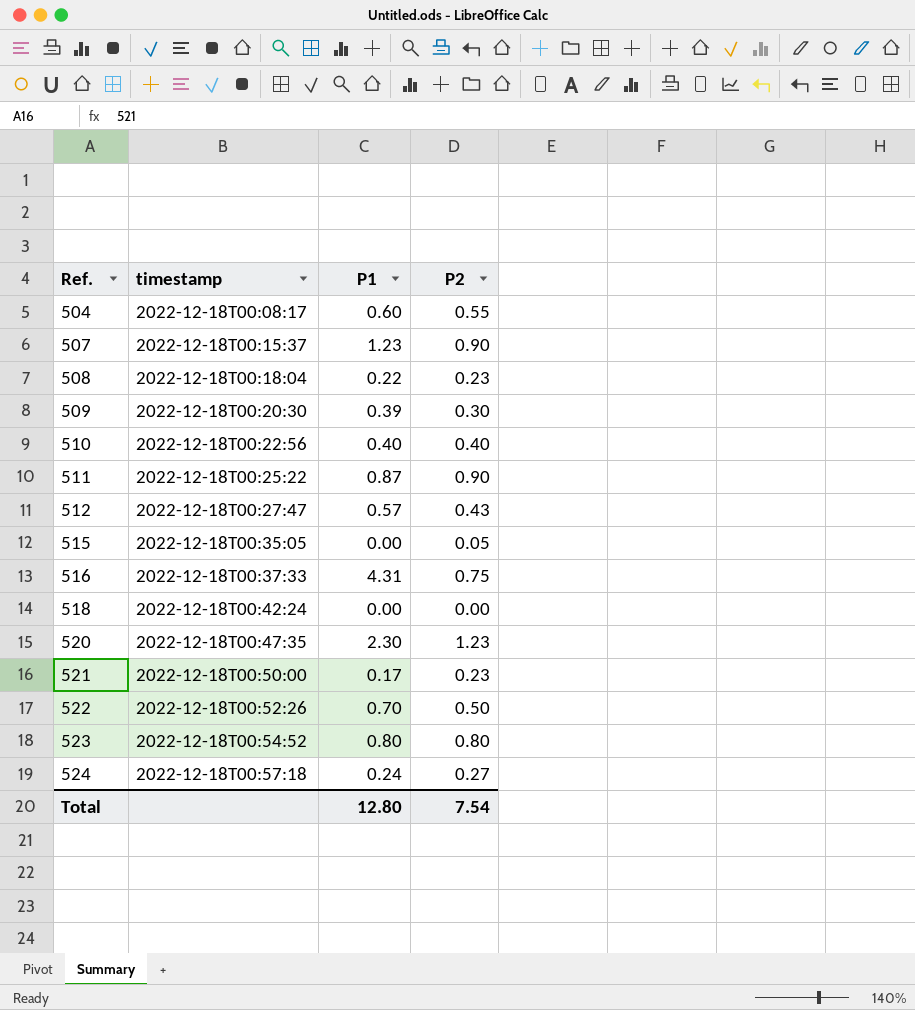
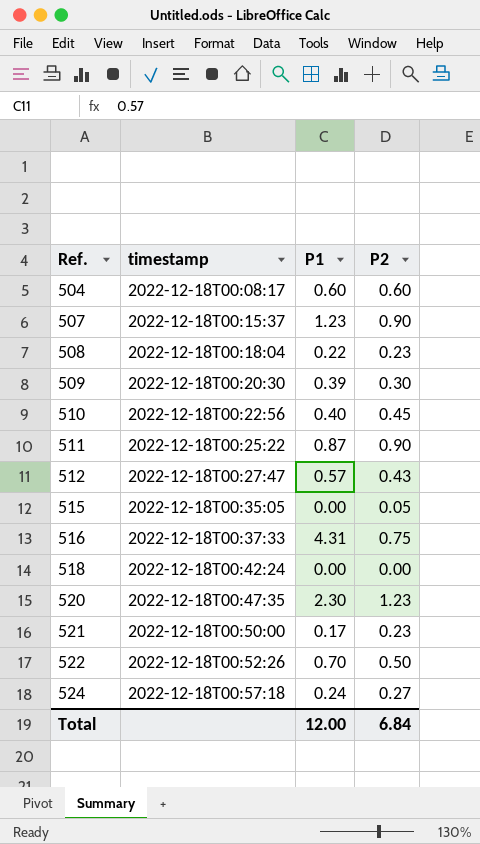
row 523: 2022-12-18T00:54:52 | 0.80 | 0.80 -> none
504 | P2: 0.55 -> 0.60
510 | P2: 0.40 -> 0.45
Total | P1: 12.80 -> 12.00
Total | P2: 7.54 -> 6.84

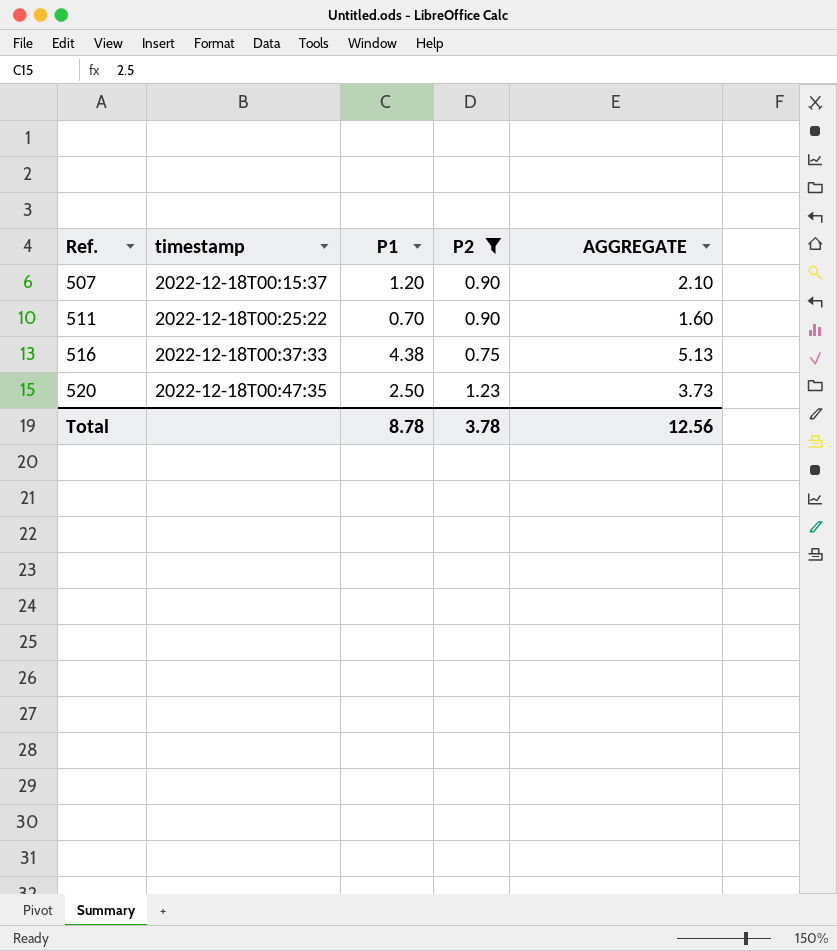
filter: none -> P2 >= 0.75
column AGGREGATE | formula: none -> [P1] + [P2]
507 | P1: 1.23 -> 1.20
511 | P1: 0.87 -> 0.70
516 | P1: 4.31 -> 4.38
520 | P1: 2.30 -> 2.50
Total | P1: 12.00 -> 8.78
Total | P2: 6.84 -> 3.78

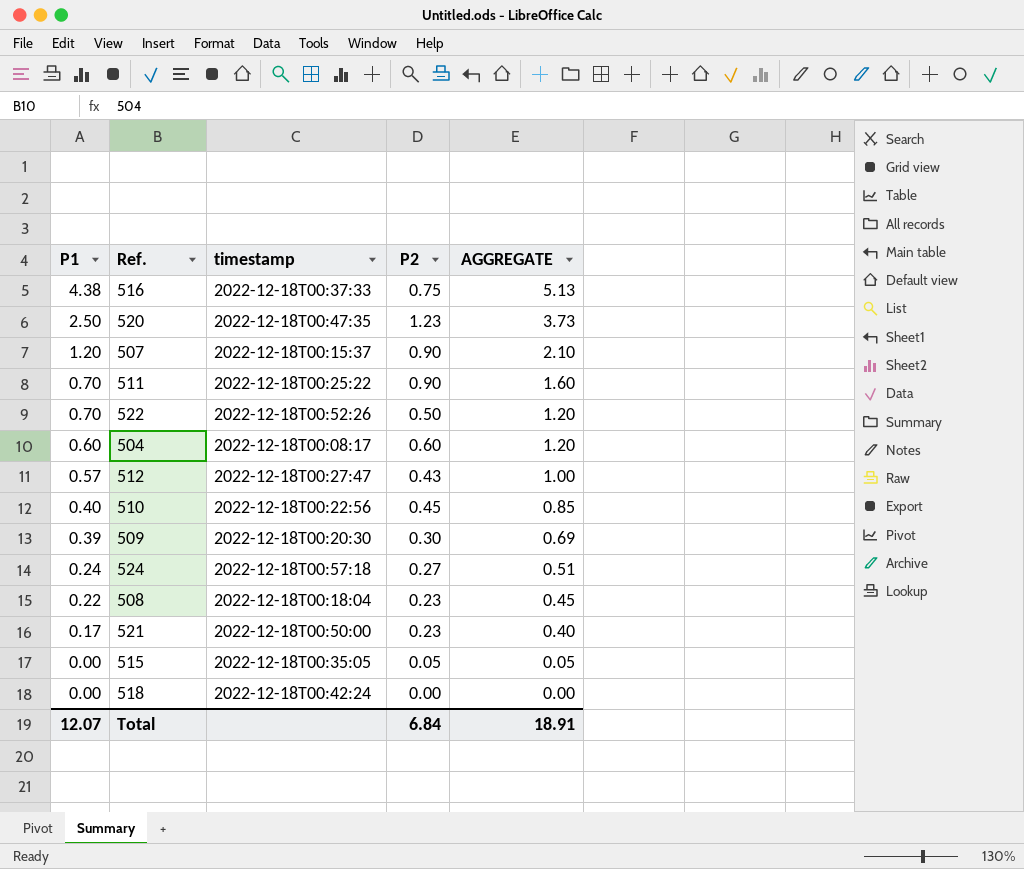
filter: P2 >= 0.75 -> none
row order: Ref. ascending -> P1 descending
column P1 | position: 3 -> 1
Total | P1: 8.78 -> 12.07
Total | P2: 3.78 -> 6.84
Total | AGGREGATE: 12.56 -> 18.91

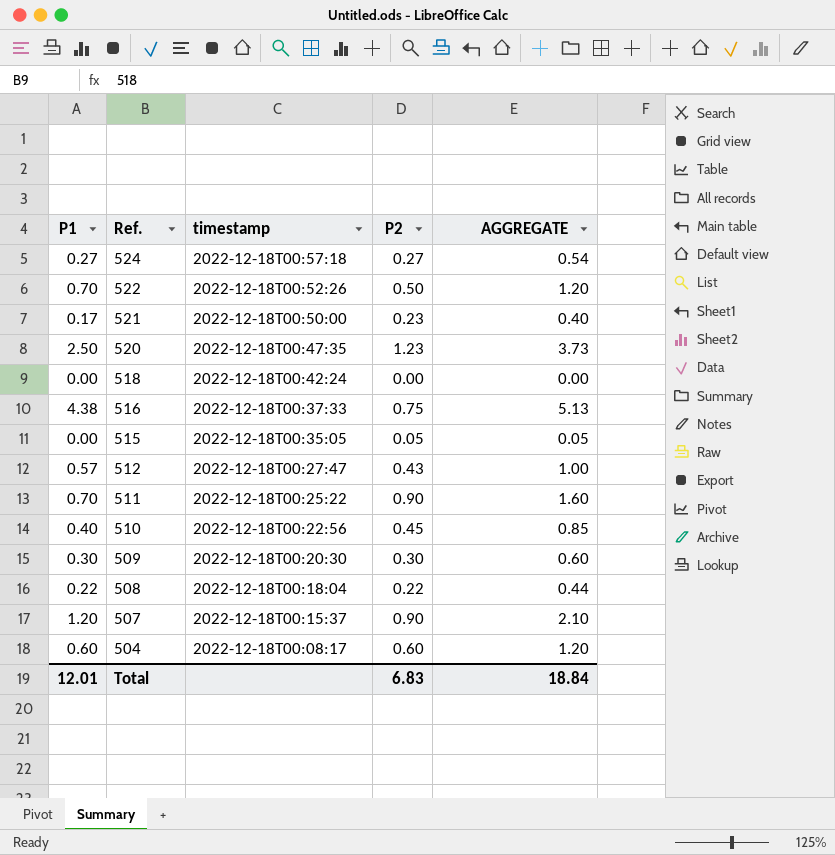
row order: P1 descending -> Ref. descending
524 | P1: 0.24 -> 0.27
524 | AGGREGATE: 0.51 -> 0.54
509 | P1: 0.39 -> 0.30
509 | AGGREGATE: 0.69 -> 0.60
508 | P2: 0.23 -> 0.22
508 | AGGREGATE: 0.45 -> 0.44
Total | P1: 12.07 -> 12.01
Total | P2: 6.84 -> 6.83
Total | AGGREGATE: 18.91 -> 18.84

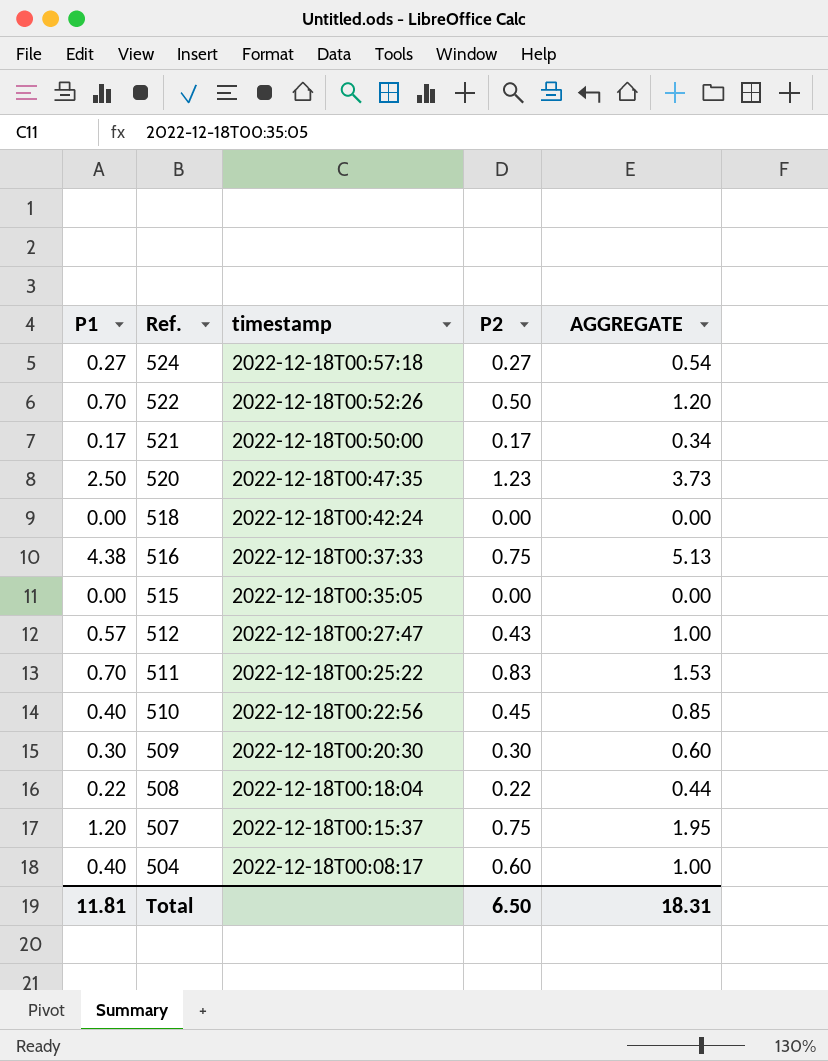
521 | P2: 0.23 -> 0.17
521 | AGGREGATE: 0.40 -> 0.34
515 | P2: 0.05 -> 0.00
515 | AGGREGATE: 0.05 -> 0.00
511 | P2: 0.90 -> 0.83
511 | AGGREGATE: 1.60 -> 1.53
507 | P2: 0.90 -> 0.75
507 | AGGREGATE: 2.10 -> 1.95
504 | P1: 0.60 -> 0.40
504 | AGGREGATE: 1.20 -> 1.00
Total | P1: 12.01 -> 11.81
Total | P2: 6.83 -> 6.50
Total | AGGREGATE: 18.84 -> 18.31

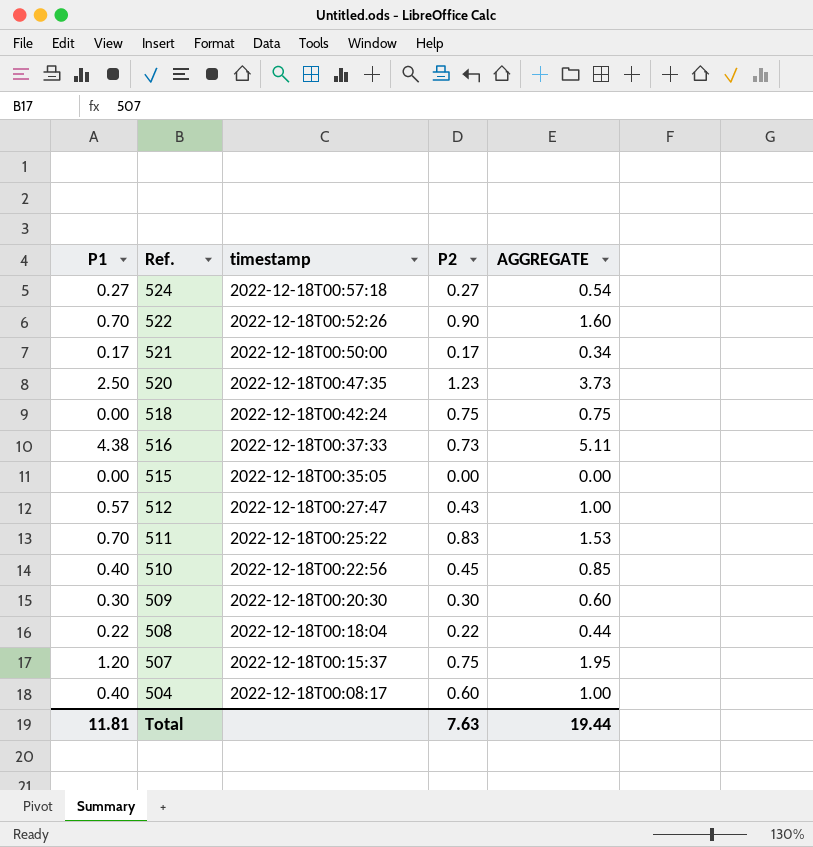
522 | P2: 0.50 -> 0.90
522 | AGGREGATE: 1.20 -> 1.60
518 | P2: 0.00 -> 0.75
518 | AGGREGATE: 0.00 -> 0.75
516 | P2: 0.75 -> 0.73
516 | AGGREGATE: 5.13 -> 5.11
Total | P2: 6.50 -> 7.63
Total | AGGREGATE: 18.31 -> 19.44

